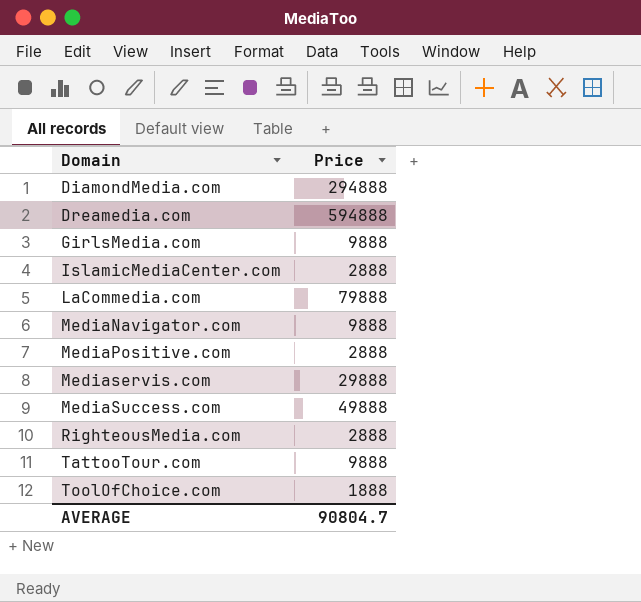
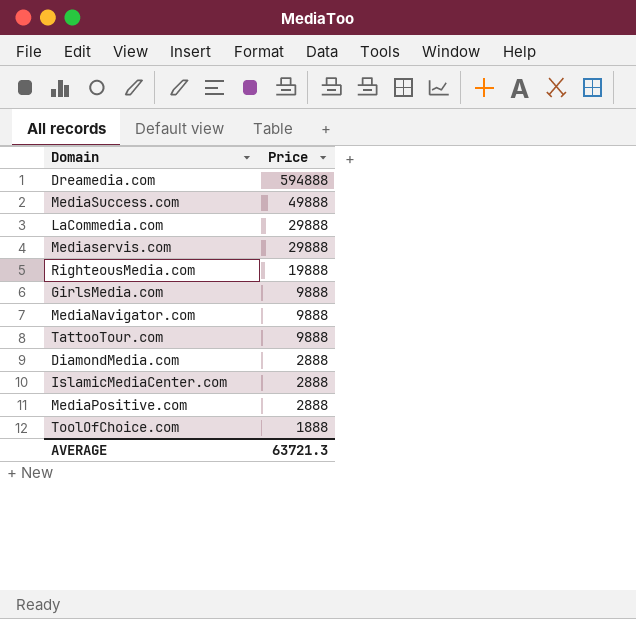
row order: Domain ascending -> Price descending
LaCommedia.com | Price: 79888 -> 29888
RighteousMedia.com | Price: 2888 -> 19888
DiamondMedia.com | Price: 294888 -> 2888
AVERAGE | Price: 90804.7 -> 63721.3

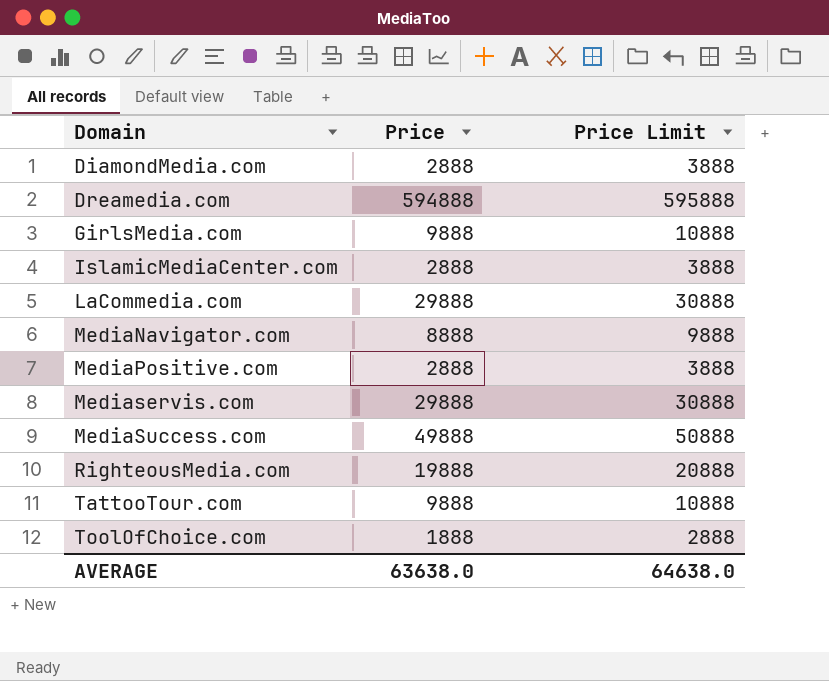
row order: Price descending -> Domain ascending
column Price Limit | formula: none -> [Price] + 1000
MediaNavigator.com | Price: 9888 -> 8888
AVERAGE | Price: 63721.3 -> 63638.0

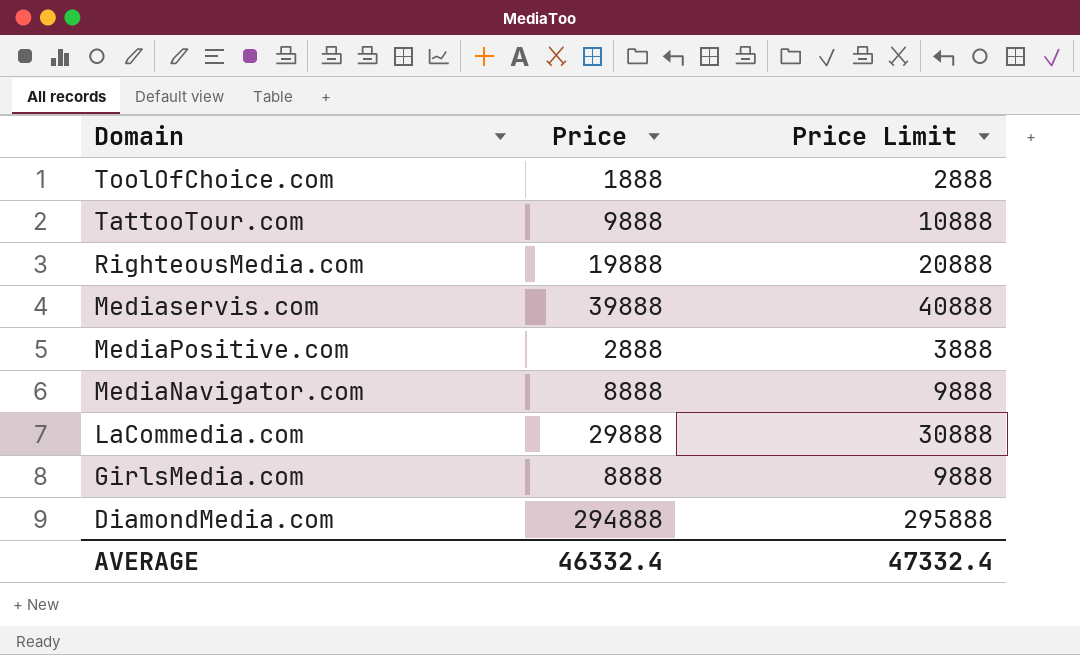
row order: Domain ascending -> Domain descending
row Dreamedia.com: 594888 | 595888 -> none
row IslamicMediaCenter.com: 2888 | 3888 -> none
row MediaSuccess.com: 49888 | 50888 -> none
Mediaservis.com | Price: 29888 -> 39888
Mediaservis.com | Price Limit: 30888 -> 40888
GirlsMedia.com | Price: 9888 -> 8888
GirlsMedia.com | Price Limit: 10888 -> 9888
DiamondMedia.com | Price: 2888 -> 294888
DiamondMedia.com | Price Limit: 3888 -> 295888
AVERAGE | Price: 63638.0 -> 46332.4
AVERAGE | Price Limit: 64638.0 -> 47332.4

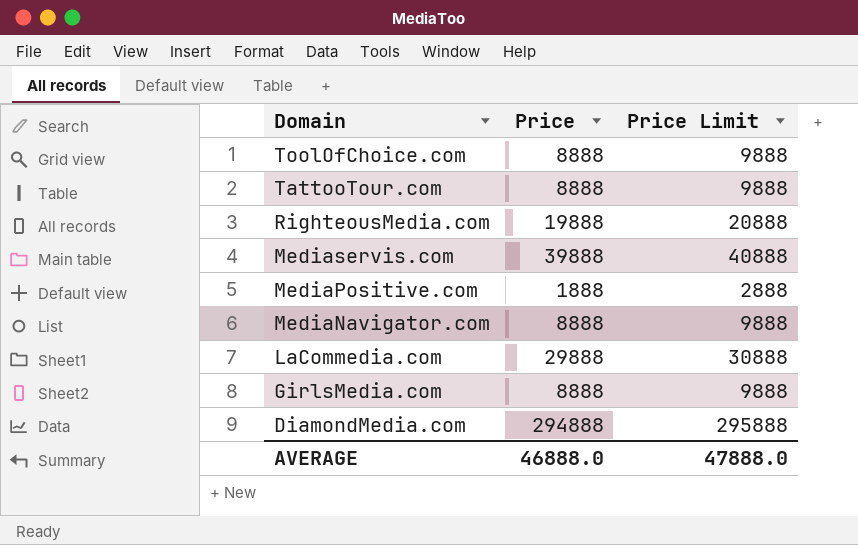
ToolOfChoice.com | Price: 1888 -> 8888
ToolOfChoice.com | Price Limit: 2888 -> 9888
TattooTour.com | Price: 9888 -> 8888
TattooTour.com | Price Limit: 10888 -> 9888
MediaPositive.com | Price: 2888 -> 1888
MediaPositive.com | Price Limit: 3888 -> 2888
AVERAGE | Price: 46332.4 -> 46888.0
AVERAGE | Price Limit: 47332.4 -> 47888.0

